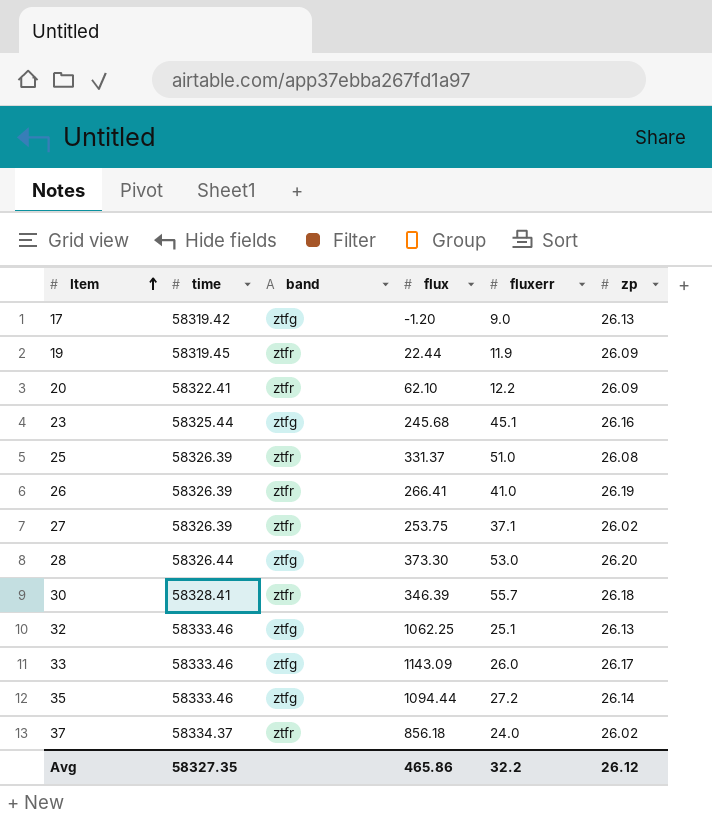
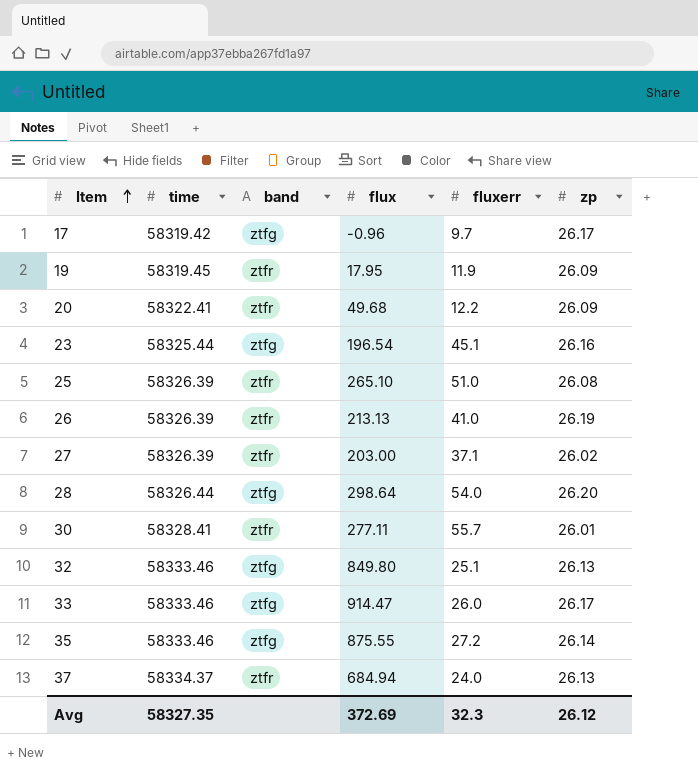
17 | flux: -1.20 -> -0.96
17 | fluxerr: 9.0 -> 9.7
17 | zp: 26.13 -> 26.17
19 | flux: 22.44 -> 17.95
20 | flux: 62.10 -> 49.68
23 | flux: 245.68 -> 196.54
25 | flux: 331.37 -> 265.10
26 | flux: 266.41 -> 213.13
27 | flux: 253.75 -> 203.00
28 | flux: 373.30 -> 298.64
28 | fluxerr: 53.0 -> 54.0
30 | flux: 346.39 -> 277.11
30 | zp: 26.18 -> 26.01
32 | flux: 1062.25 -> 849.80
33 | flux: 1143.09 -> 914.47
35 | flux: 1094.44 -> 875.55
37 | flux: 856.18 -> 684.94
37 | zp: 26.02 -> 26.13
Avg | flux: 465.86 -> 372.69
Avg | fluxerr: 32.2 -> 32.3

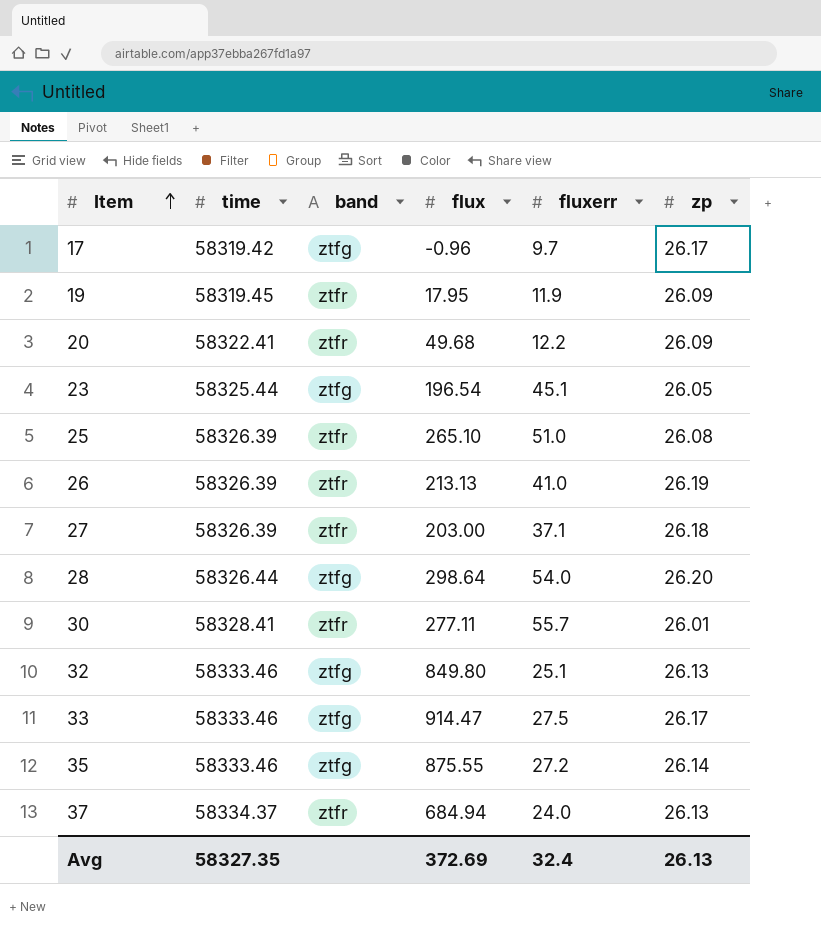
23 | zp: 26.16 -> 26.05
27 | zp: 26.02 -> 26.18
33 | fluxerr: 26.0 -> 27.5
Avg | fluxerr: 32.3 -> 32.4
Avg | zp: 26.12 -> 26.13

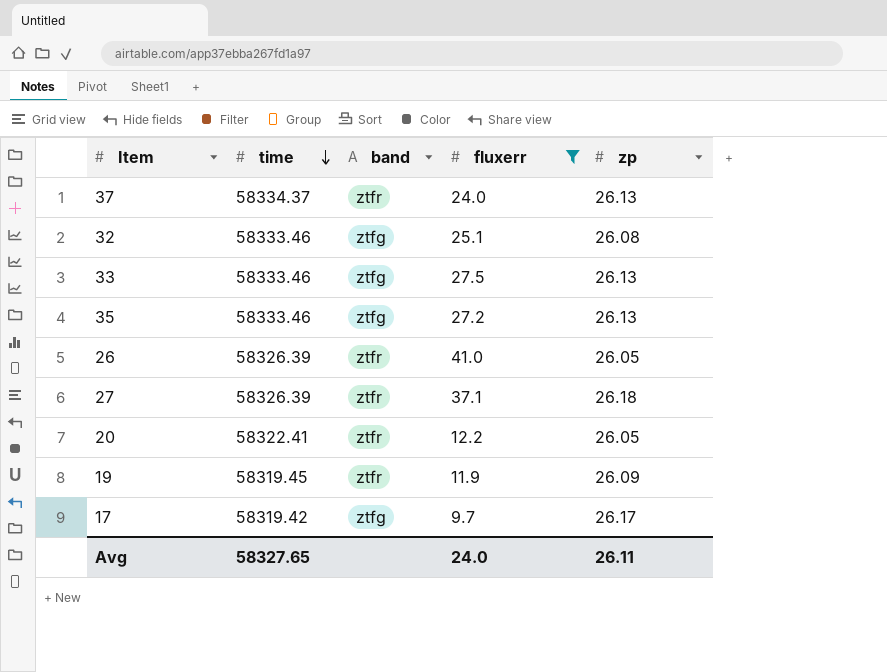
filter: none -> fluxerr <= 41.0
row order: Item ascending -> time descending
column flux | position: 4 -> none
32 | zp: 26.13 -> 26.08
33 | zp: 26.17 -> 26.13
35 | zp: 26.14 -> 26.13
26 | zp: 26.19 -> 26.05
20 | zp: 26.09 -> 26.05
Avg | time: 58327.35 -> 58327.65
Avg | fluxerr: 32.4 -> 24.0
Avg | zp: 26.13 -> 26.11

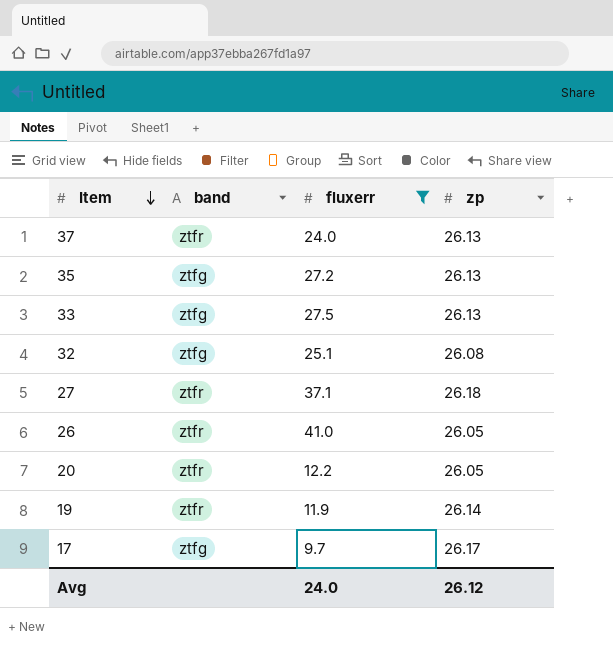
row order: time descending -> Item descending
column time | position: 2 -> none
19 | zp: 26.09 -> 26.14
Avg | zp: 26.11 -> 26.12

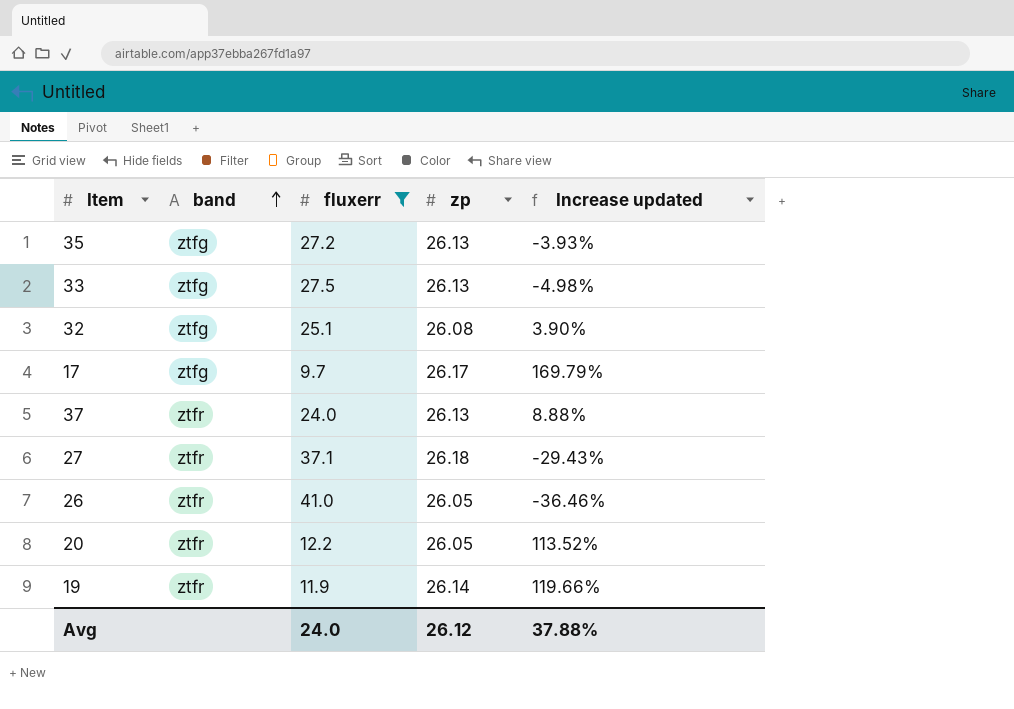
row order: Item descending -> band ascending
column Increase updated | formula: none -> ([zp] - [fluxerr]) / [fluxerr]

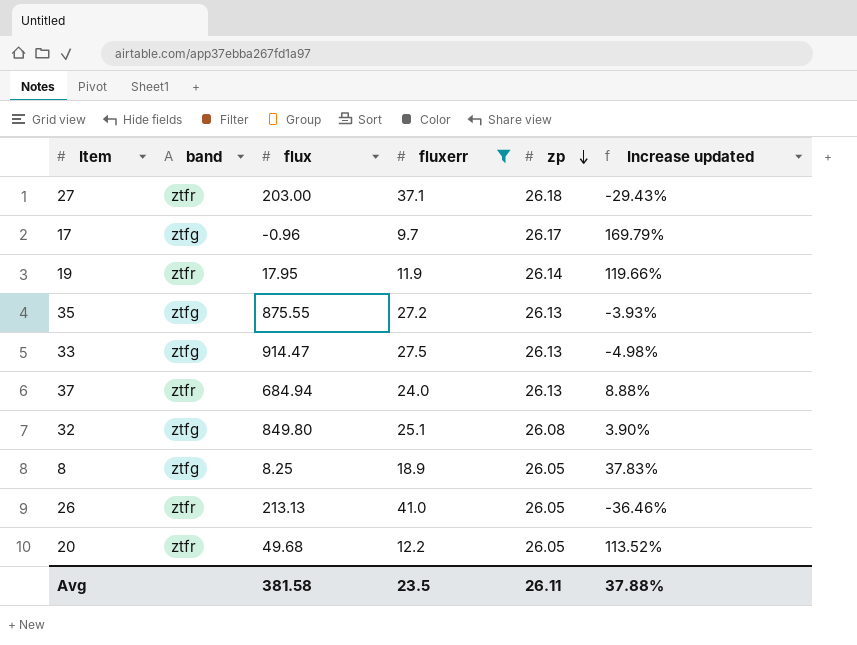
row order: band ascending -> zp descending
column flux | position: none -> 3
row 8: none -> ztfg | 8.25 | 18.9 | 26.05 | 37.83%
Avg | fluxerr: 24.0 -> 23.5
Avg | zp: 26.12 -> 26.11

